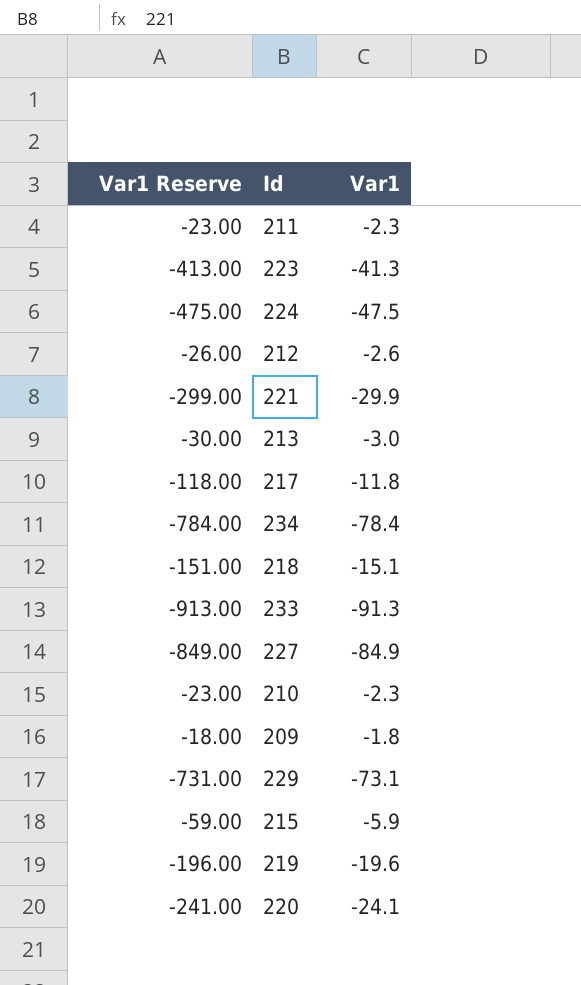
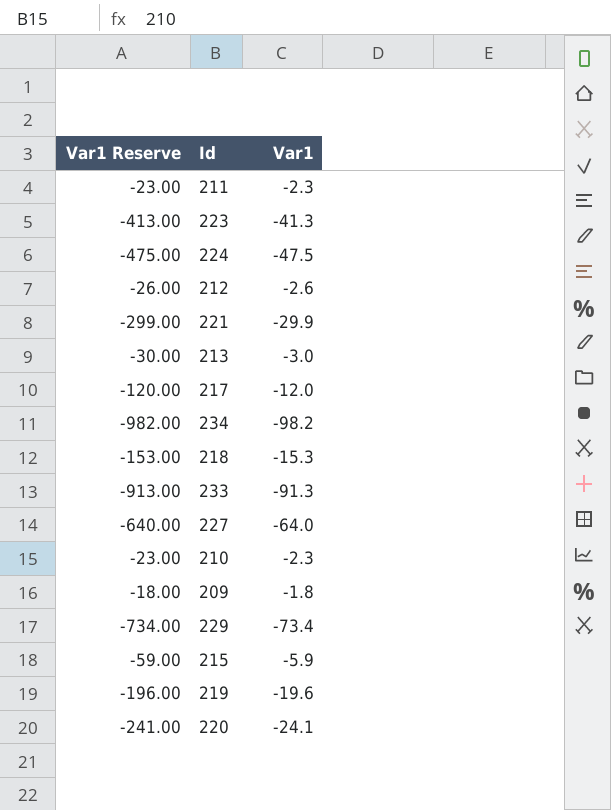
217 | Var1 Reserve: -118.00 -> -120.00
217 | Var1: -11.8 -> -12.0
234 | Var1 Reserve: -784.00 -> -982.00
234 | Var1: -78.4 -> -98.2
218 | Var1 Reserve: -151.00 -> -153.00
218 | Var1: -15.1 -> -15.3
227 | Var1 Reserve: -849.00 -> -640.00
227 | Var1: -84.9 -> -64.0
229 | Var1 Reserve: -731.00 -> -734.00
229 | Var1: -73.1 -> -73.4

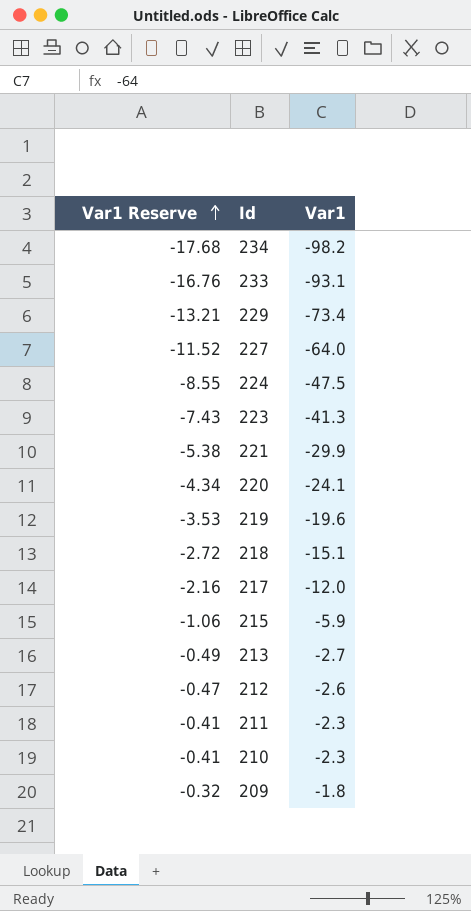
row order: none -> Var1 Reserve ascending
column Var1 Reserve | formula: [Var1] * 10 -> [Var1] * 0.18
233 | Var1: -91.3 -> -93.1
218 | Var1: -15.3 -> -15.1
213 | Var1: -3.0 -> -2.7

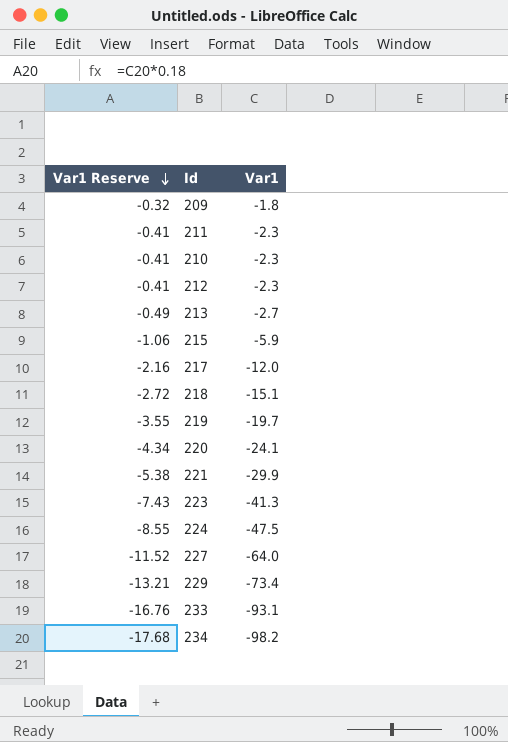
row order: Var1 Reserve ascending -> Var1 Reserve descending
212 | Var1 Reserve: -0.47 -> -0.41
212 | Var1: -2.6 -> -2.3
219 | Var1 Reserve: -3.53 -> -3.55
219 | Var1: -19.6 -> -19.7

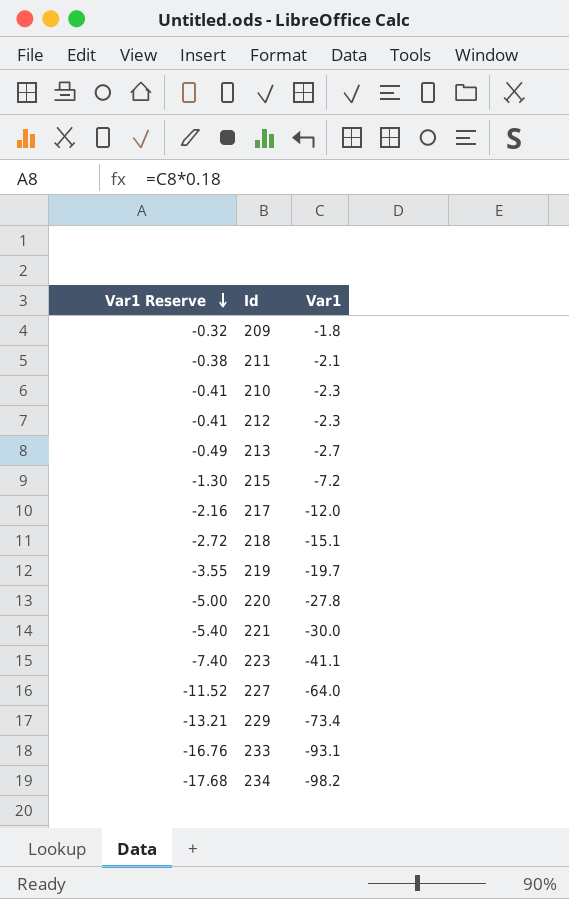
row 224: -8.55 | -47.5 -> none
211 | Var1 Reserve: -0.41 -> -0.38
211 | Var1: -2.3 -> -2.1
215 | Var1 Reserve: -1.06 -> -1.30
215 | Var1: -5.9 -> -7.2
220 | Var1 Reserve: -4.34 -> -5.00
220 | Var1: -24.1 -> -27.8
221 | Var1 Reserve: -5.38 -> -5.40
221 | Var1: -29.9 -> -30.0
223 | Var1 Reserve: -7.43 -> -7.40
223 | Var1: -41.3 -> -41.1

